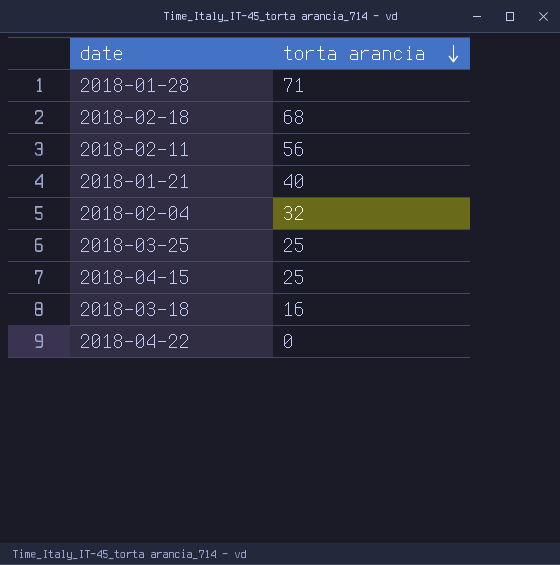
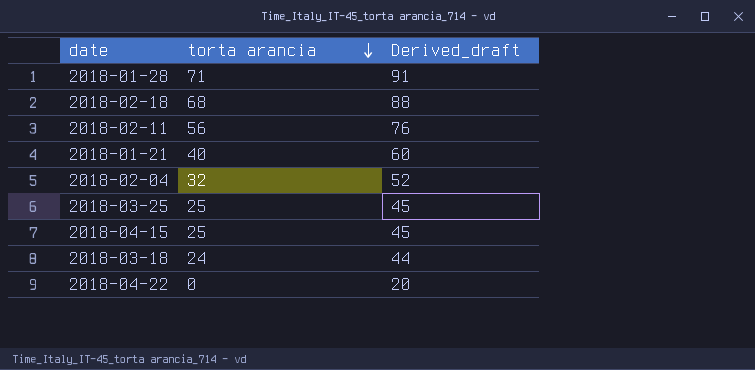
column Derived_draft | formula: none -> [torta arancia] + 20
2018-03-18 | torta arancia: 16 -> 24

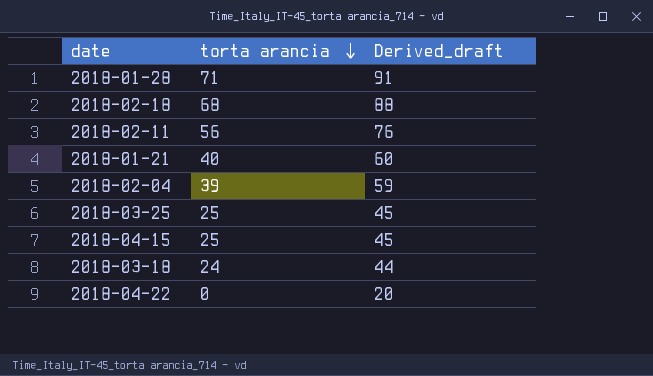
2018-02-04 | torta arancia: 32 -> 39
2018-02-04 | Derived_draft: 52 -> 59

